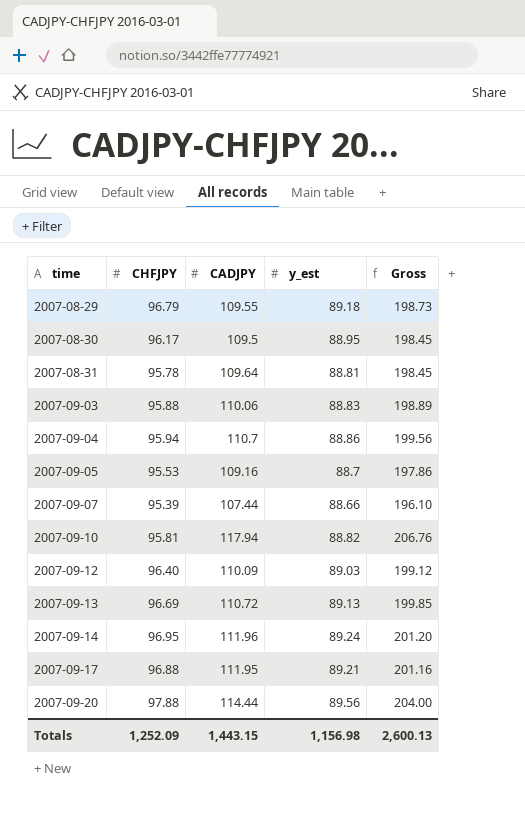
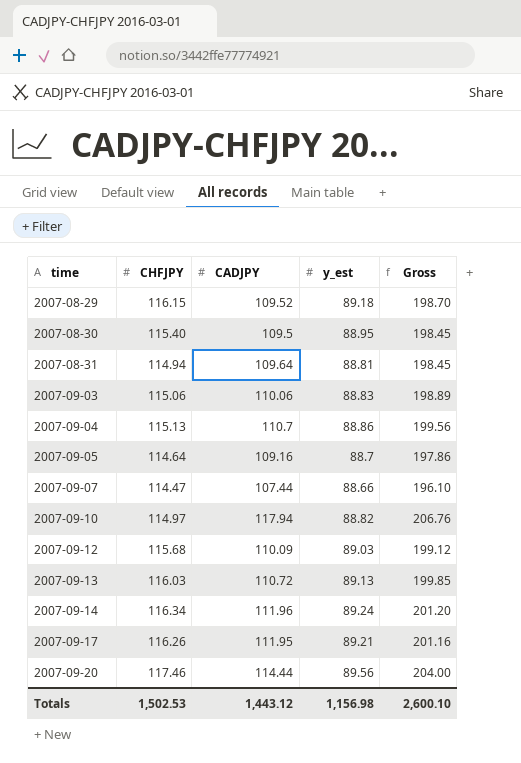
2007-08-29 | CHFJPY: 96.79 -> 116.15
2007-08-29 | CADJPY: 109.55 -> 109.52
2007-08-29 | Gross: 198.73 -> 198.70
2007-08-30 | CHFJPY: 96.17 -> 115.40
2007-08-31 | CHFJPY: 95.78 -> 114.94
2007-09-03 | CHFJPY: 95.88 -> 115.06
2007-09-04 | CHFJPY: 95.94 -> 115.13
2007-09-05 | CHFJPY: 95.53 -> 114.64
2007-09-07 | CHFJPY: 95.39 -> 114.47
2007-09-10 | CHFJPY: 95.81 -> 114.97
2007-09-12 | CHFJPY: 96.40 -> 115.68
2007-09-13 | CHFJPY: 96.69 -> 116.03
2007-09-14 | CHFJPY: 96.95 -> 116.34
2007-09-17 | CHFJPY: 96.88 -> 116.26
2007-09-20 | CHFJPY: 97.88 -> 117.46
Totals | CHFJPY: 1,252.09 -> 1,502.53
Totals | CADJPY: 1,443.15 -> 1,443.12
Totals | Gross: 2,600.13 -> 2,600.10

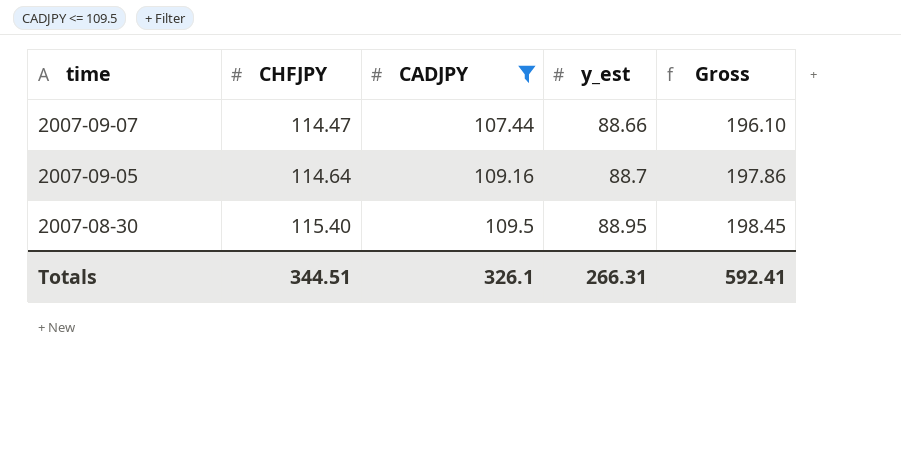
filter: none -> CADJPY <= 109.5
row order: time ascending -> time descending
Totals | CHFJPY: 1,502.53 -> 344.51
Totals | CADJPY: 1,443.12 -> 326.1
Totals | y_est: 1,156.98 -> 266.31
Totals | Gross: 2,600.10 -> 592.41

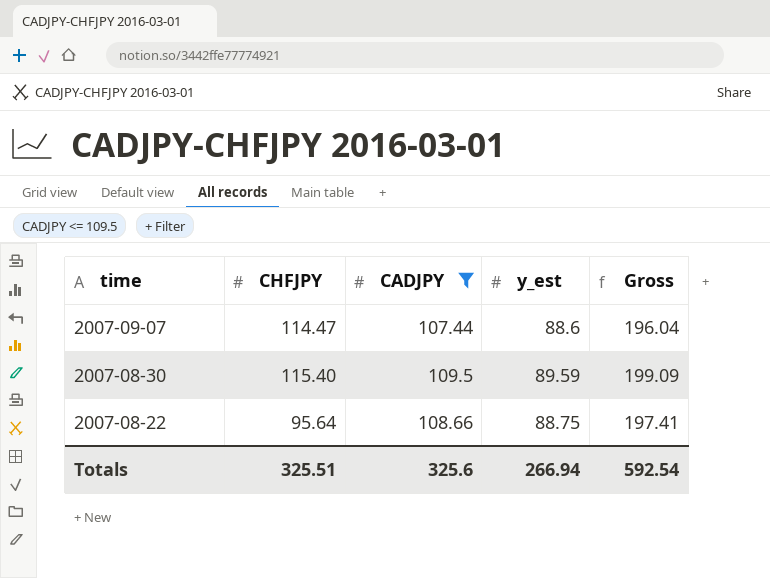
row 2007-09-05: 114.64 | 109.16 | 88.7 | 197.86 -> none
2007-09-07 | y_est: 88.66 -> 88.6
2007-09-07 | Gross: 196.10 -> 196.04
2007-08-30 | y_est: 88.95 -> 89.59
2007-08-30 | Gross: 198.45 -> 199.09
row 2007-08-22: none -> 95.64 | 108.66 | 88.75 | 197.41
Totals | CHFJPY: 344.51 -> 325.51
Totals | CADJPY: 326.1 -> 325.6
Totals | y_est: 266.31 -> 266.94
Totals | Gross: 592.41 -> 592.54

